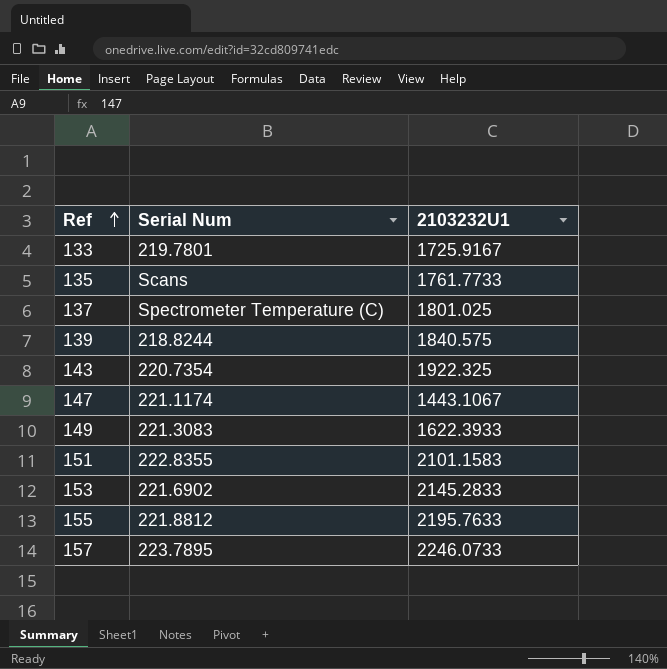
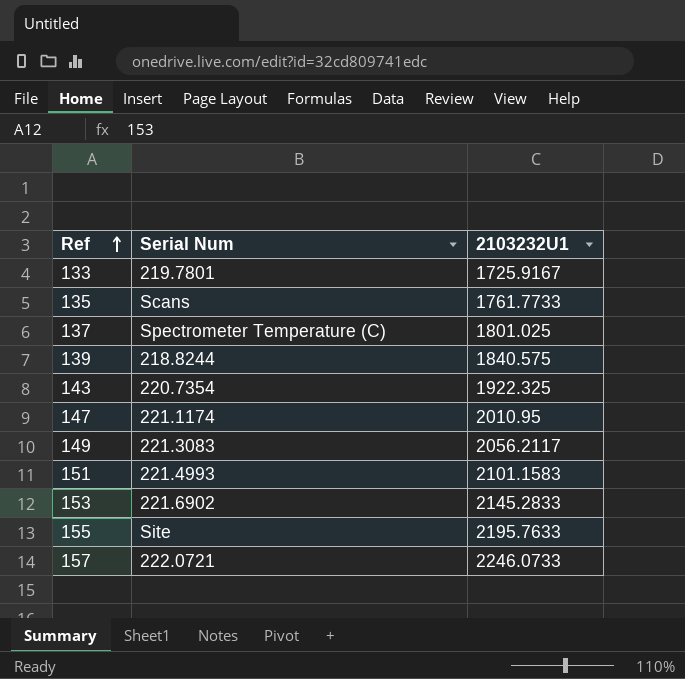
147 | 2103232U1: 1443.1067 -> 2010.95
149 | 2103232U1: 1622.3933 -> 2056.2117
151 | Serial Num: 222.8355 -> 221.4993
155 | Serial Num: 221.8812 -> Site
157 | Serial Num: 223.7895 -> 222.0721

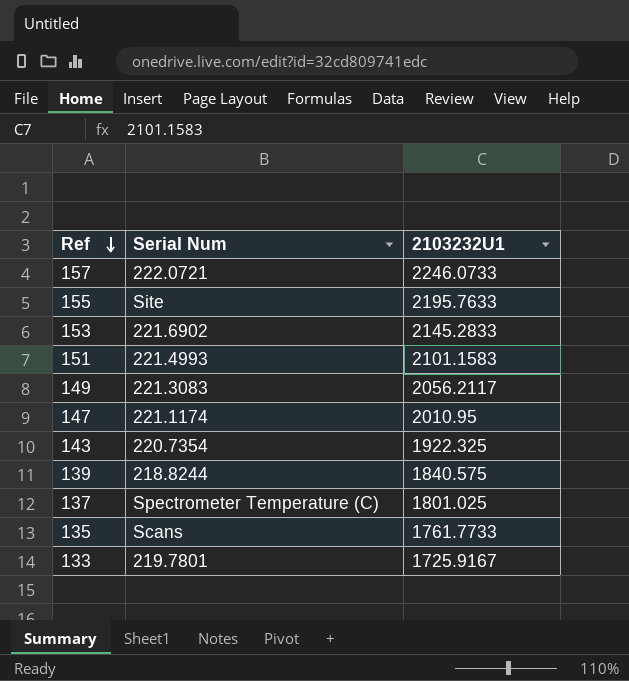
row order: Ref ascending -> Ref descending

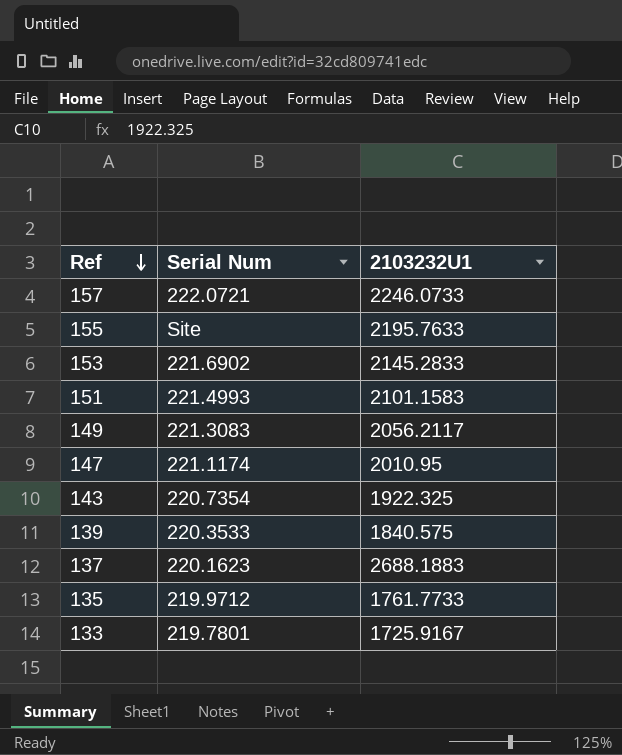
139 | Serial Num: 218.8244 -> 220.3533
137 | Serial Num: Spectrometer Temperature (C) -> 220.1623
137 | 2103232U1: 1801.025 -> 2688.1883
135 | Serial Num: Scans -> 219.9712

